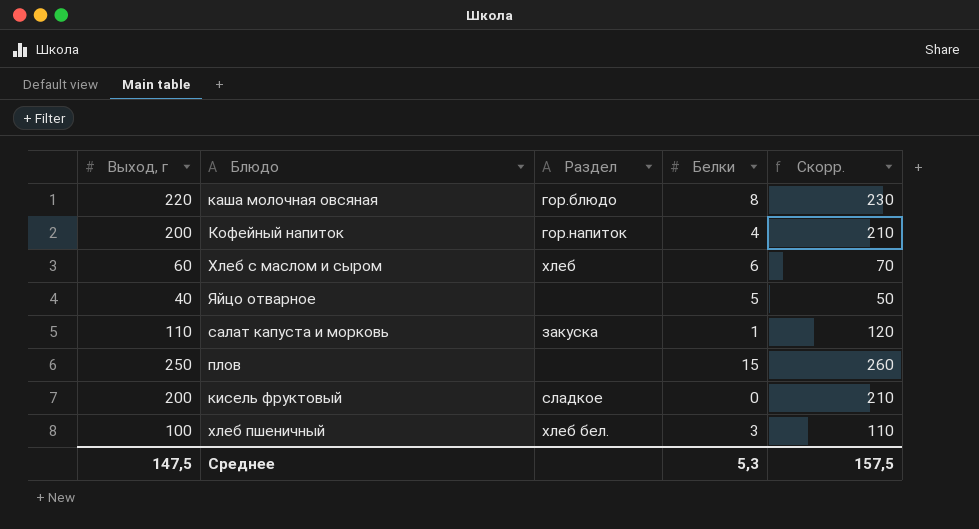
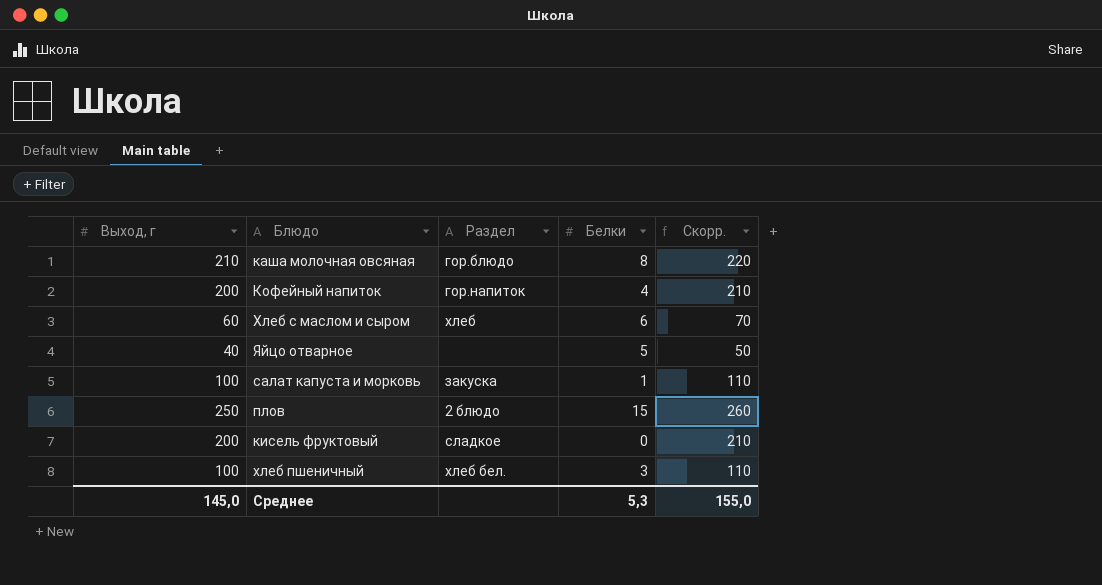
каша молочная овсяная | Выход, г: 220 -> 210
каша молочная овсяная | Скорр.: 230 -> 220
салат капуста и морковь | Выход, г: 110 -> 100
салат капуста и морковь | Скорр.: 120 -> 110
плов | Раздел: none -> 2 блюдо
Среднее | Выход, г: 147,5 -> 145,0
Среднее | Скорр.: 157,5 -> 155,0

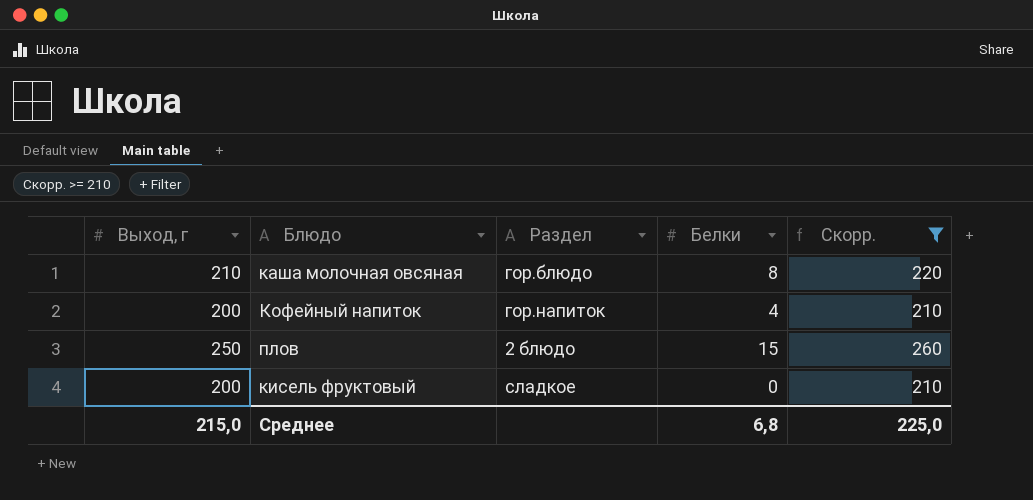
filter: none -> Скорр. >= 210
Среднее | Выход, г: 145,0 -> 215,0
Среднее | Белки: 5,3 -> 6,8
Среднее | Скорр.: 155,0 -> 225,0

